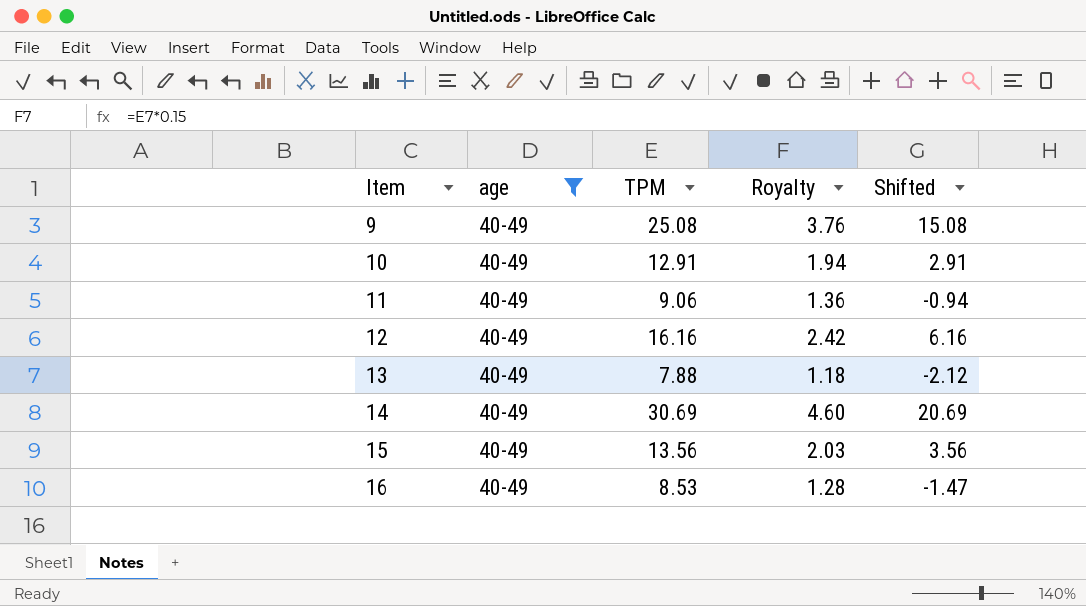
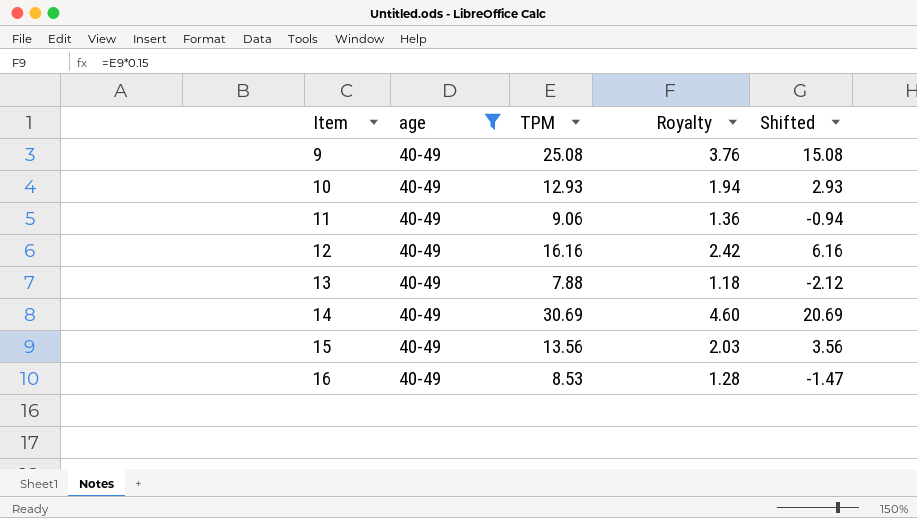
10 | TPM: 12.91 -> 12.93
10 | Shifted: 2.91 -> 2.93

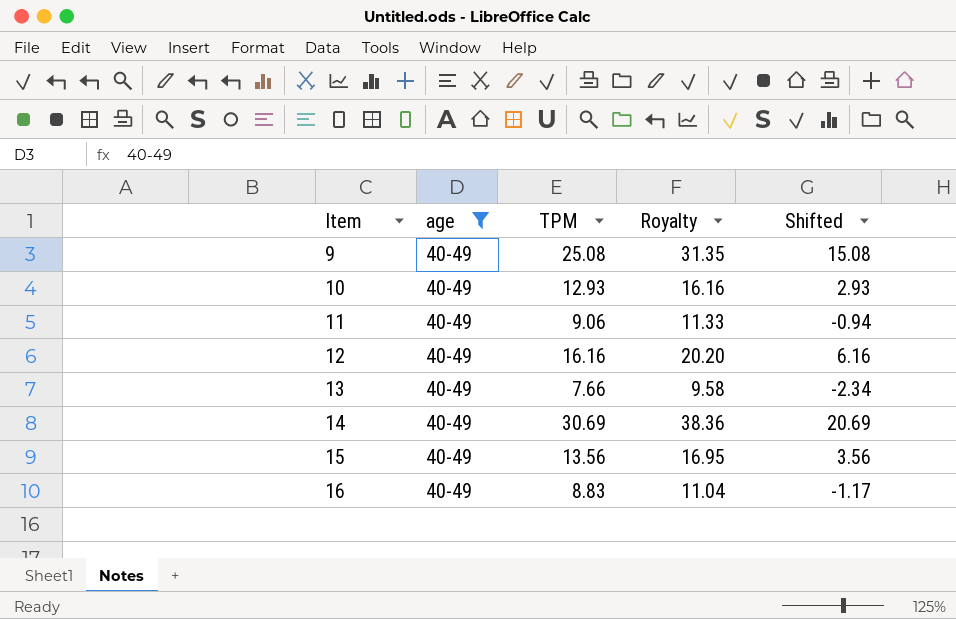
column Royalty | formula: [TPM] * 0.15 -> [TPM] * 1.25
13 | TPM: 7.88 -> 7.66
13 | Shifted: -2.12 -> -2.34
16 | TPM: 8.53 -> 8.83
16 | Shifted: -1.47 -> -1.17

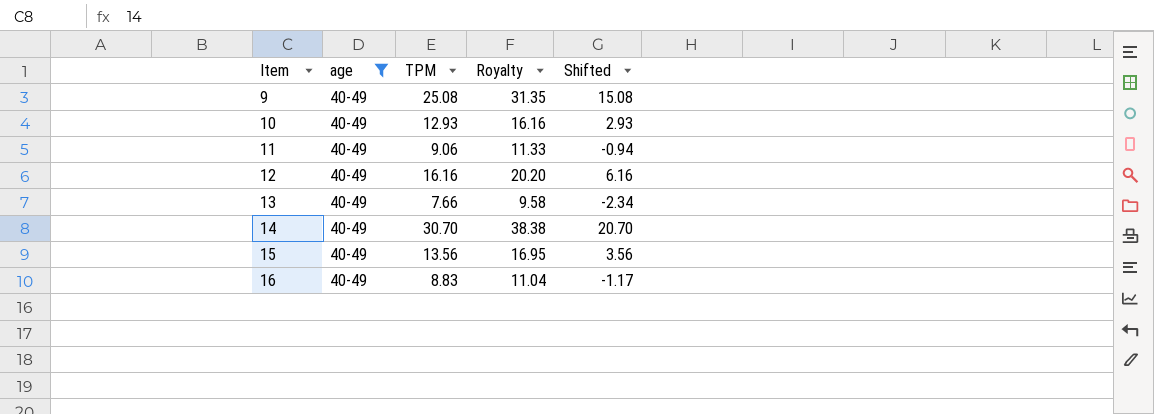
14 | TPM: 30.69 -> 30.70
14 | Royalty: 38.36 -> 38.38
14 | Shifted: 20.69 -> 20.70

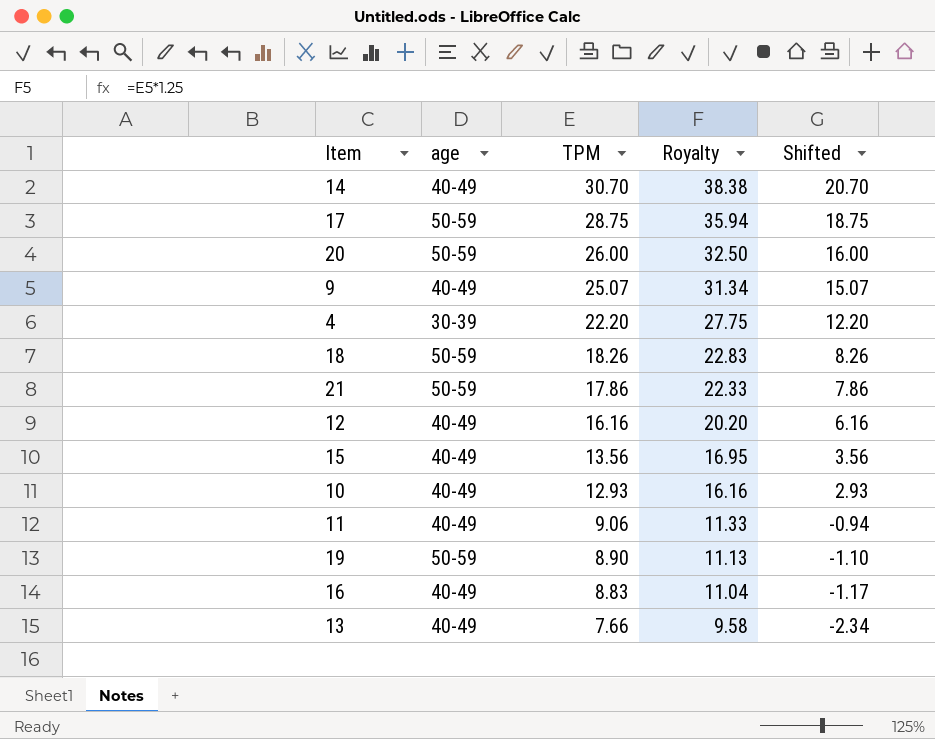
filter: age = 40-49 -> none
row order: Item ascending -> TPM descending
9 | TPM: 25.08 -> 25.07
9 | Royalty: 31.35 -> 31.34
9 | Shifted: 15.08 -> 15.07

